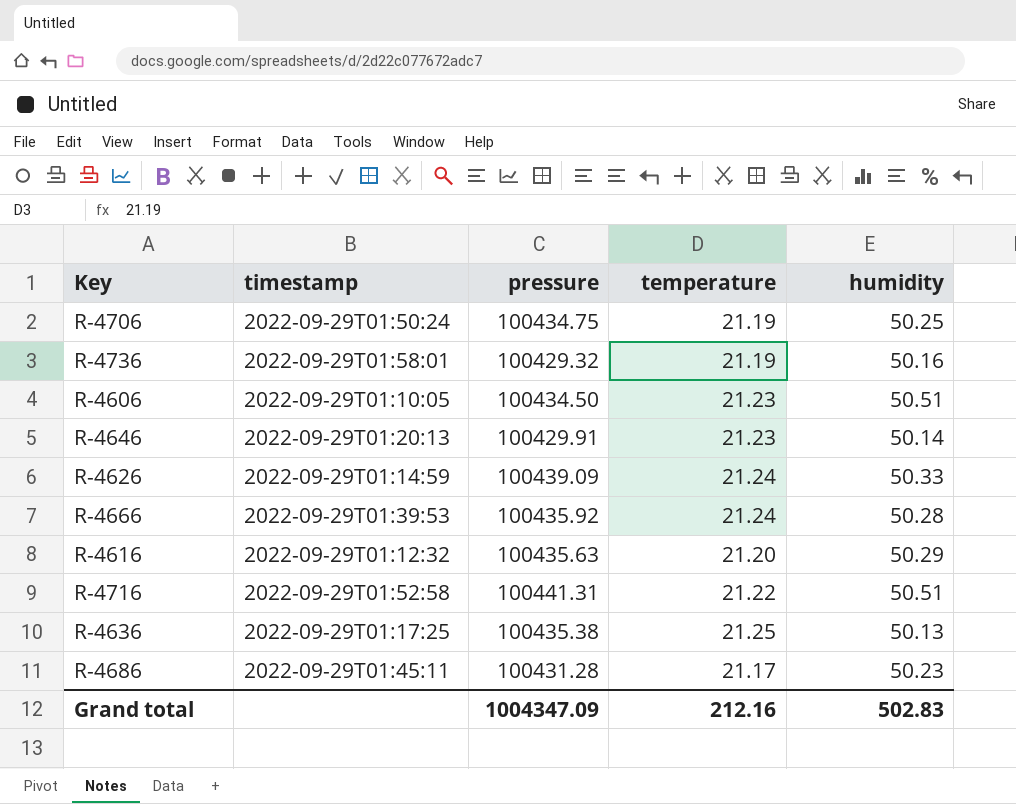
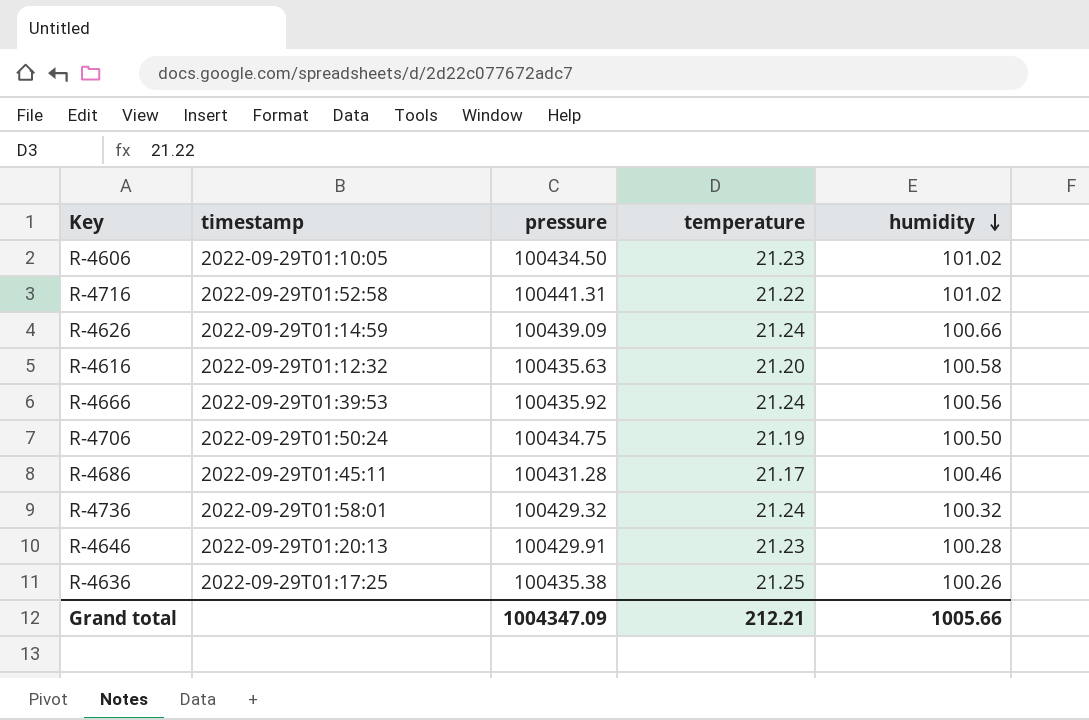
row order: none -> humidity descending
R-4606 | humidity: 50.51 -> 101.02
R-4716 | humidity: 50.51 -> 101.02
R-4626 | humidity: 50.33 -> 100.66
R-4616 | humidity: 50.29 -> 100.58
R-4666 | humidity: 50.28 -> 100.56
R-4706 | humidity: 50.25 -> 100.50
R-4686 | humidity: 50.23 -> 100.46
R-4736 | temperature: 21.19 -> 21.24
R-4736 | humidity: 50.16 -> 100.32
R-4646 | humidity: 50.14 -> 100.28
R-4636 | humidity: 50.13 -> 100.26
Grand total | temperature: 212.16 -> 212.21
Grand total | humidity: 502.83 -> 1005.66

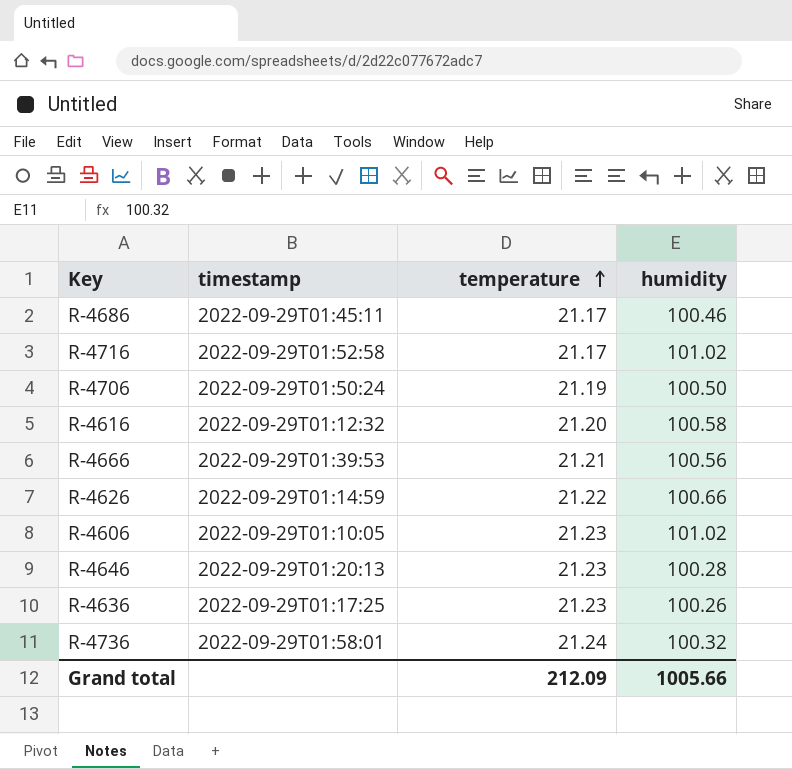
row order: humidity descending -> temperature ascending
column pressure | position: 3 -> none
R-4716 | temperature: 21.22 -> 21.17
R-4666 | temperature: 21.24 -> 21.21
R-4626 | temperature: 21.24 -> 21.22
R-4636 | temperature: 21.25 -> 21.23
Grand total | temperature: 212.21 -> 212.09

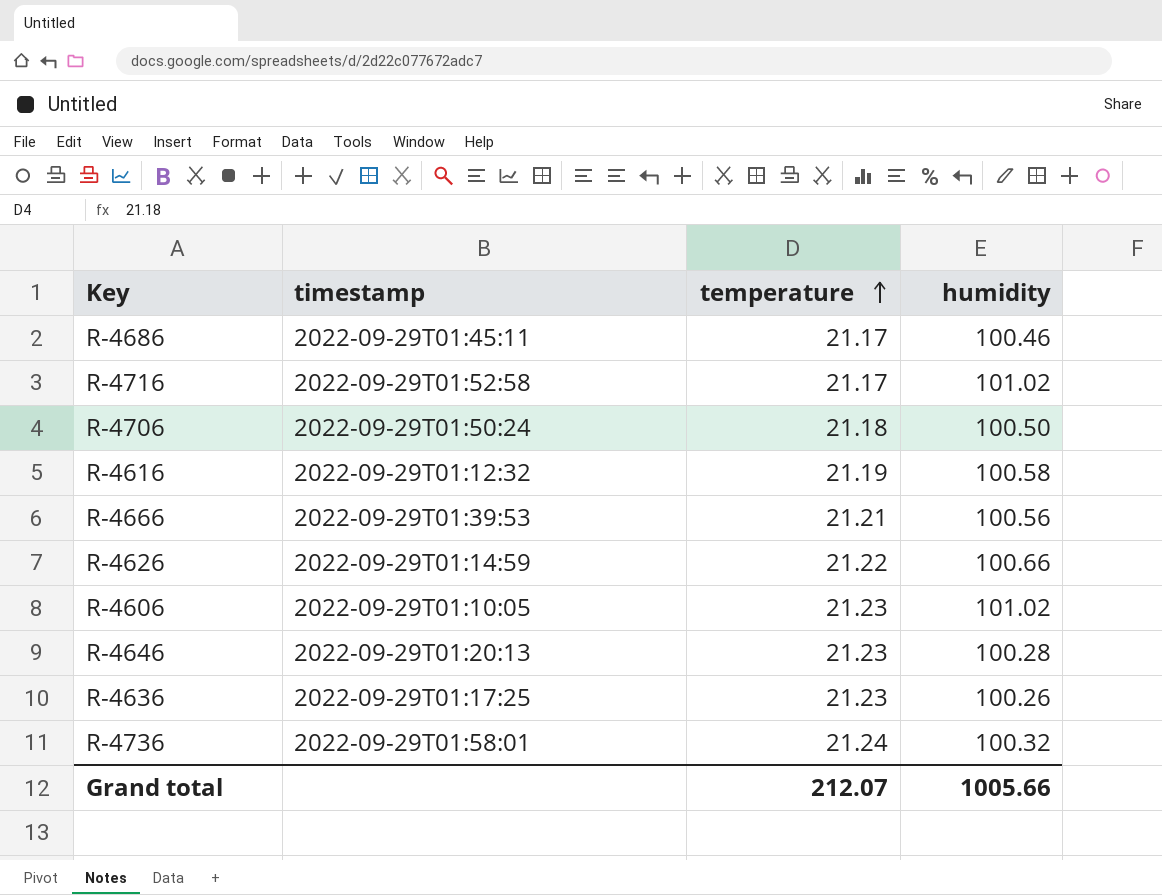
R-4706 | temperature: 21.19 -> 21.18
R-4616 | temperature: 21.20 -> 21.19
Grand total | temperature: 212.09 -> 212.07

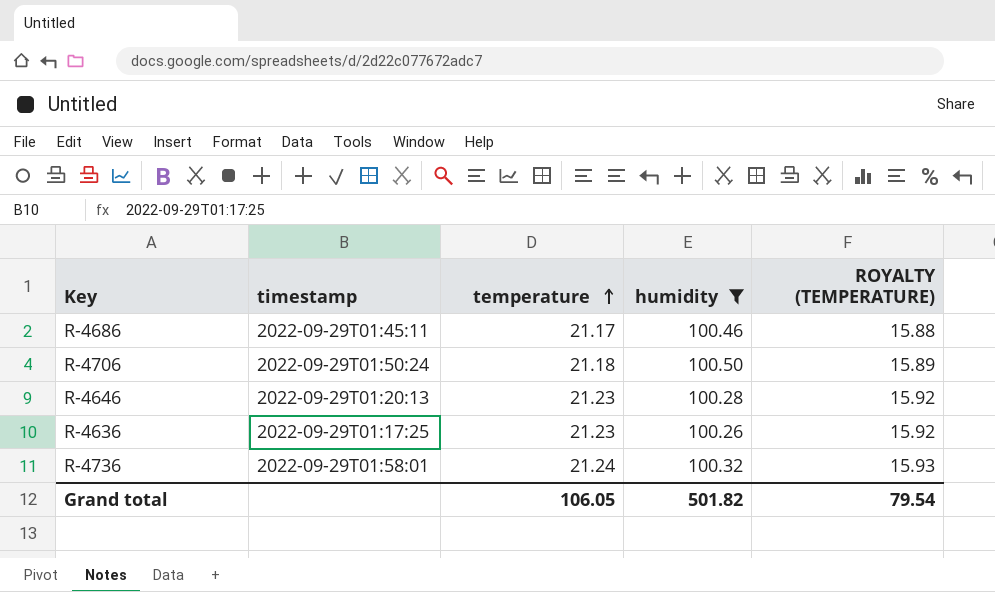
filter: none -> humidity <= 100.50
column ROYALTY (TEMPERATURE) | formula: none -> [temperature] * 0.75
Grand total | temperature: 212.07 -> 106.05
Grand total | humidity: 1005.66 -> 501.82

